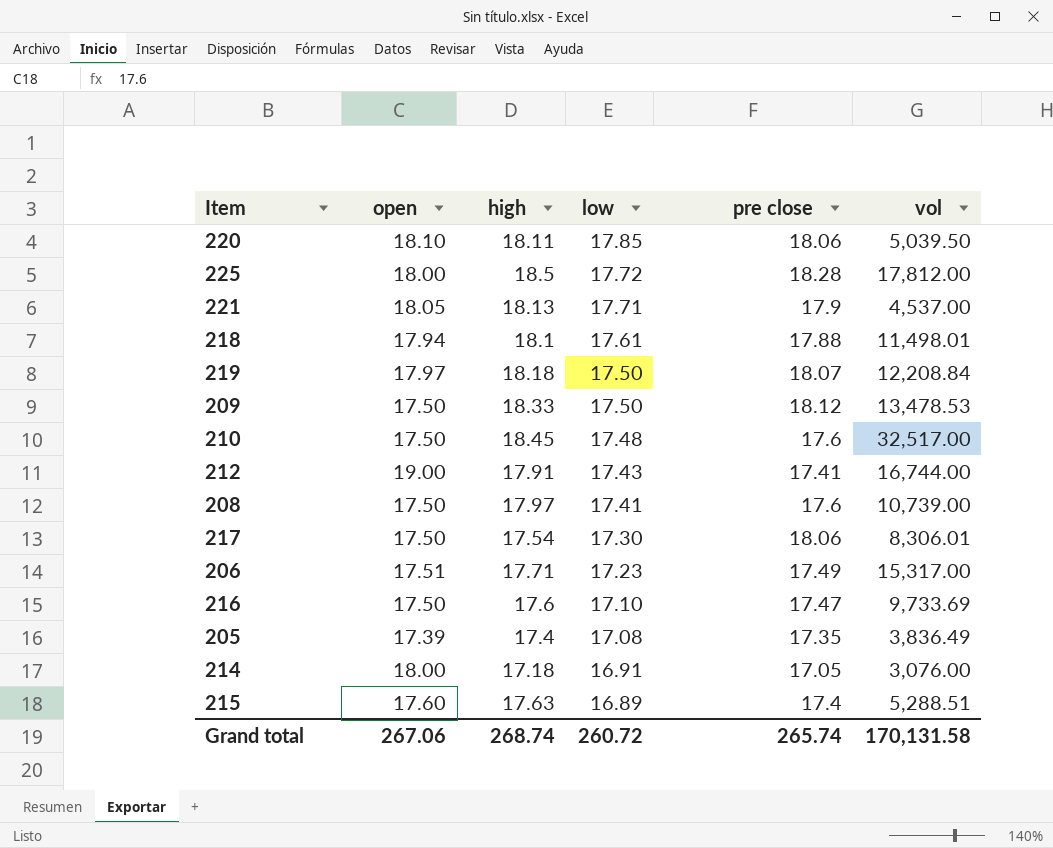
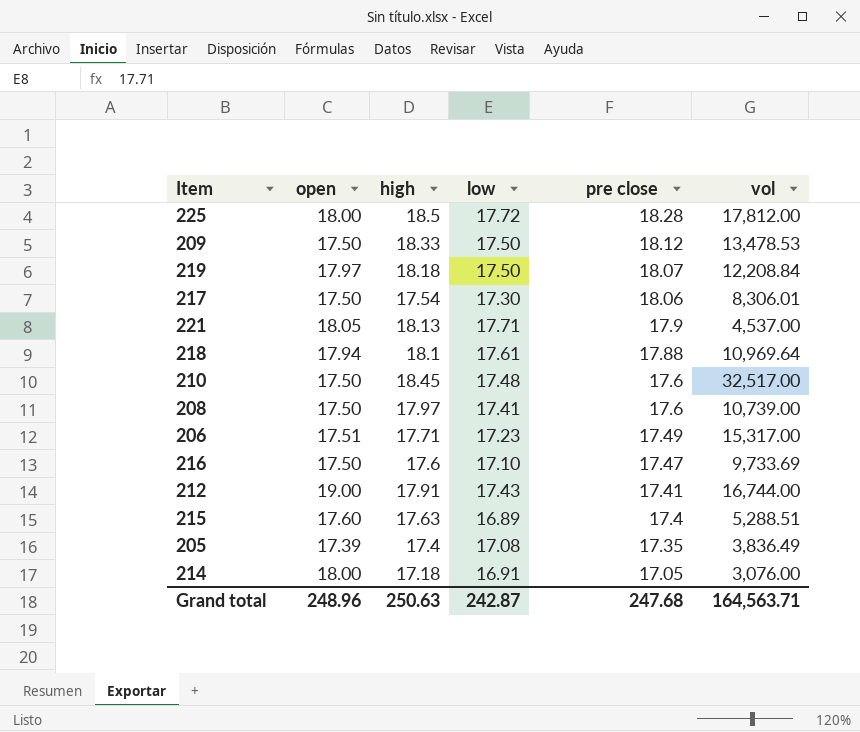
row order: low descending -> pre close descending
row 220: 18.10 | 18.11 | 17.85 | 18.06 | 5,039.50 -> none
218 | vol: 11,498.01 -> 10,969.64
Grand total | open: 267.06 -> 248.96
Grand total | high: 268.74 -> 250.63
Grand total | low: 260.72 -> 242.87
Grand total | pre close: 265.74 -> 247.68
Grand total | vol: 170,131.58 -> 164,563.71

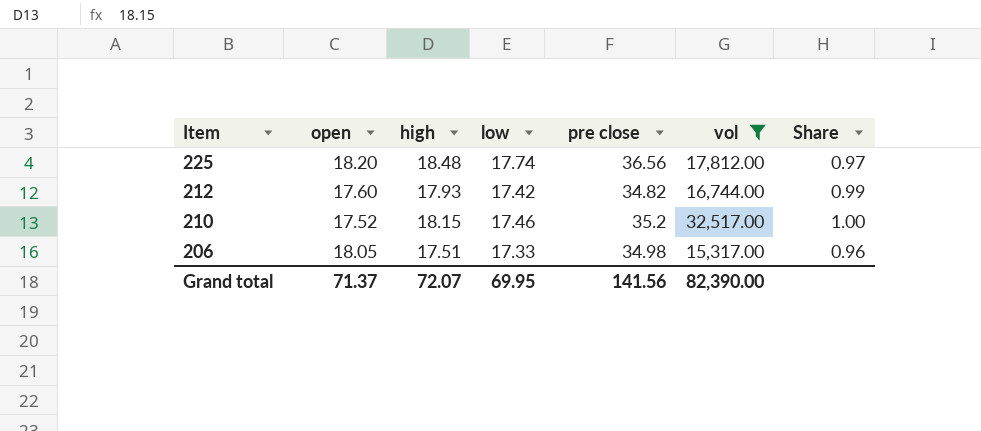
filter: none -> vol >= 15,317.00
row order: pre close descending -> Item descending
column Share | formula: none -> [low] / [open]
225 | open: 18.00 -> 18.20
225 | high: 18.5 -> 18.48
225 | low: 17.72 -> 17.74
225 | pre close: 18.28 -> 36.56
212 | open: 19.00 -> 17.60
212 | high: 17.91 -> 17.93
212 | low: 17.43 -> 17.42
212 | pre close: 17.41 -> 34.82
210 | open: 17.50 -> 17.52
210 | high: 18.45 -> 18.15
210 | low: 17.48 -> 17.46
210 | pre close: 17.6 -> 35.2
206 | open: 17.51 -> 18.05
206 | high: 17.71 -> 17.51
206 | low: 17.23 -> 17.33
206 | pre close: 17.49 -> 34.98
Grand total | open: 248.96 -> 71.37
Grand total | high: 250.63 -> 72.07
Grand total | low: 242.87 -> 69.95
Grand total | pre close: 247.68 -> 141.56
Grand total | vol: 164,563.71 -> 82,390.00

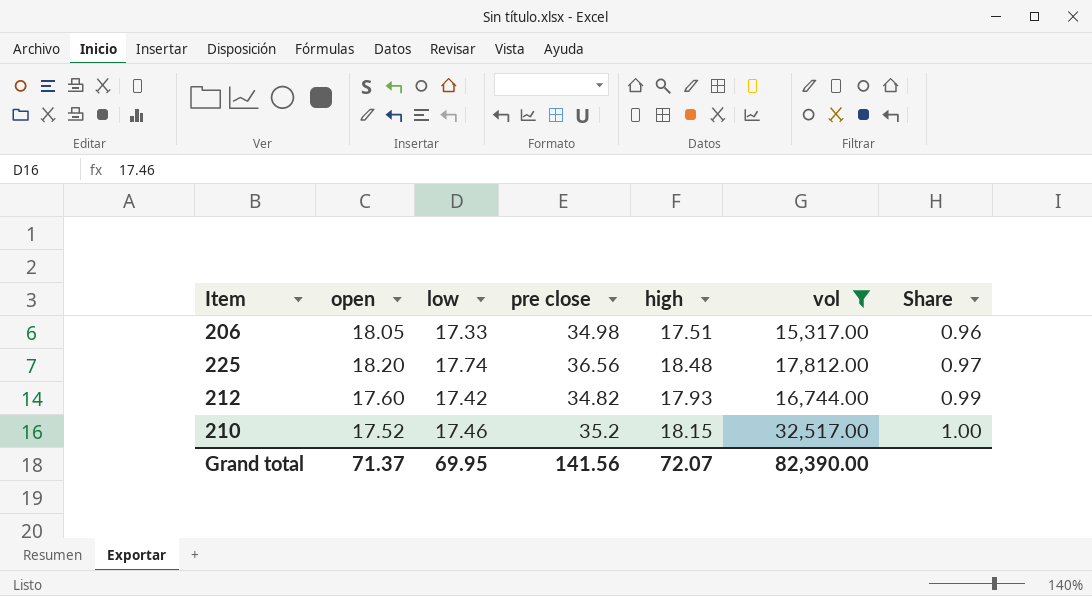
row order: Item descending -> Share ascending
column high | position: 3 -> 5

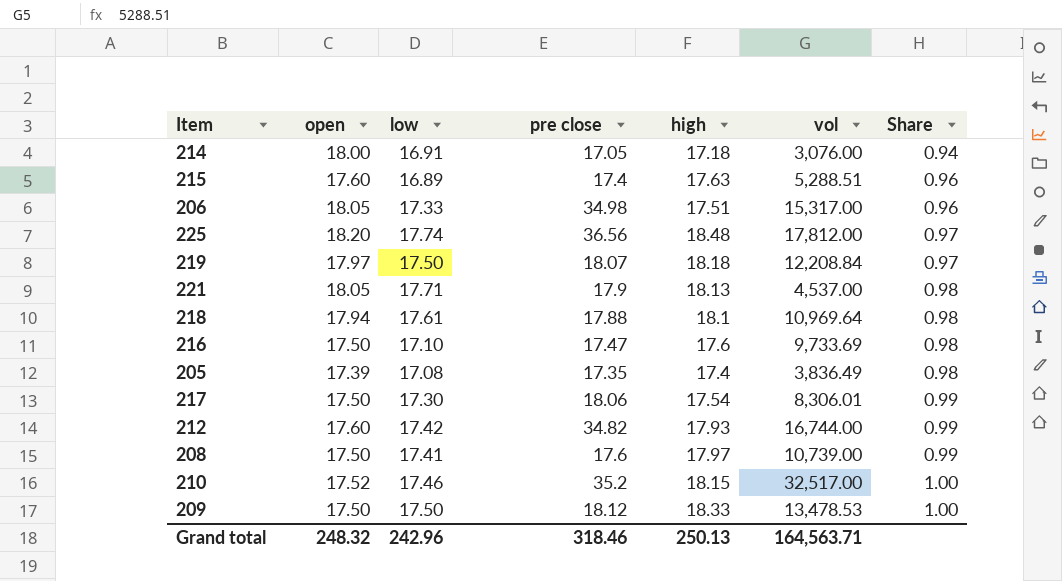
filter: vol >= 15,317.00 -> none
Grand total | open: 71.37 -> 248.32
Grand total | low: 69.95 -> 242.96
Grand total | pre close: 141.56 -> 318.46
Grand total | high: 72.07 -> 250.13
Grand total | vol: 82,390.00 -> 164,563.71

